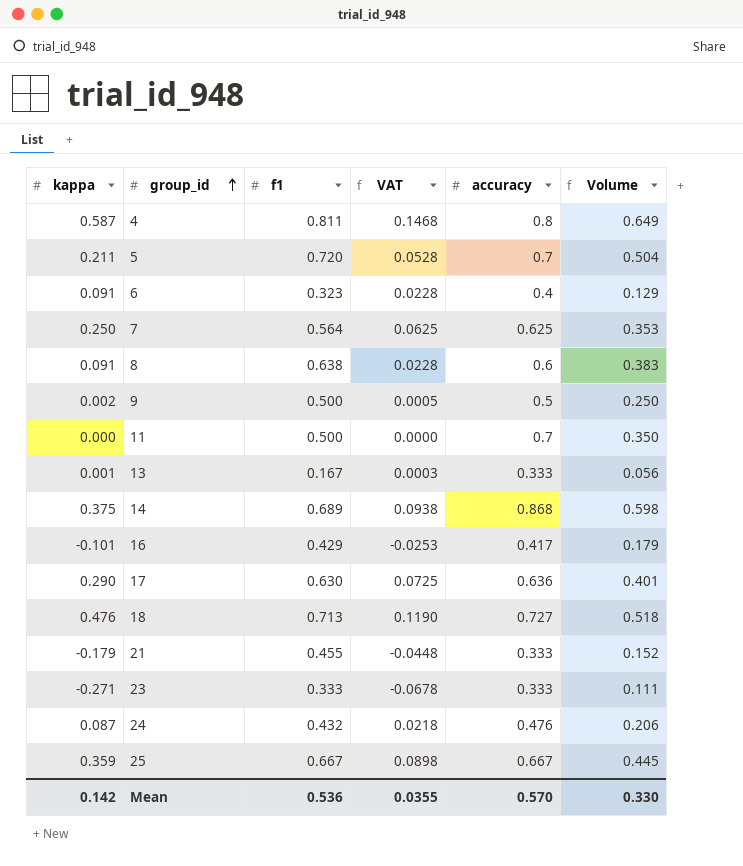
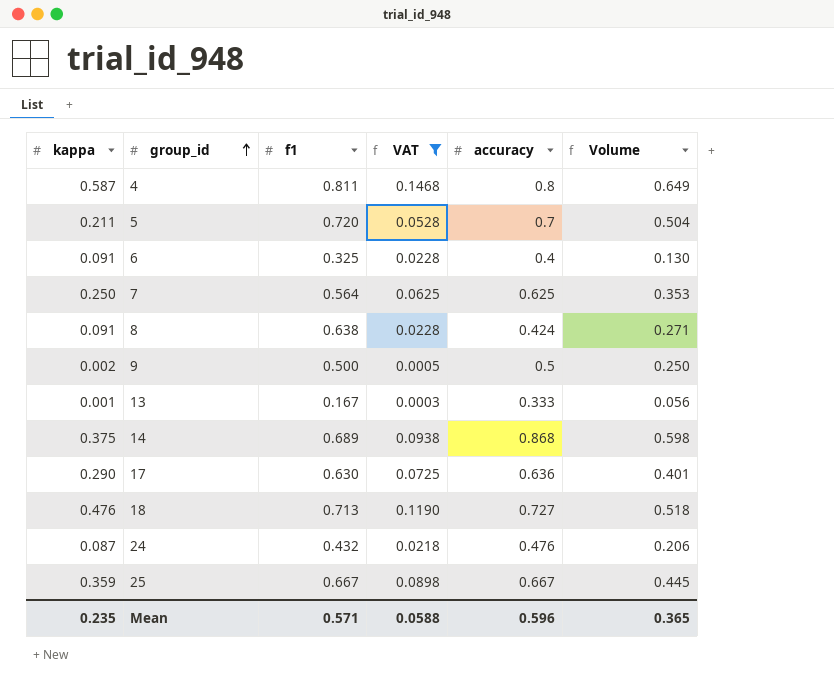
filter: none -> VAT >= 0.0003
6 | f1: 0.323 -> 0.325
6 | Volume: 0.129 -> 0.130
8 | accuracy: 0.6 -> 0.424
8 | Volume: 0.383 -> 0.271
Mean | kappa: 0.142 -> 0.235
Mean | f1: 0.536 -> 0.571
Mean | VAT: 0.0355 -> 0.0588
Mean | accuracy: 0.570 -> 0.596
Mean | Volume: 0.330 -> 0.365

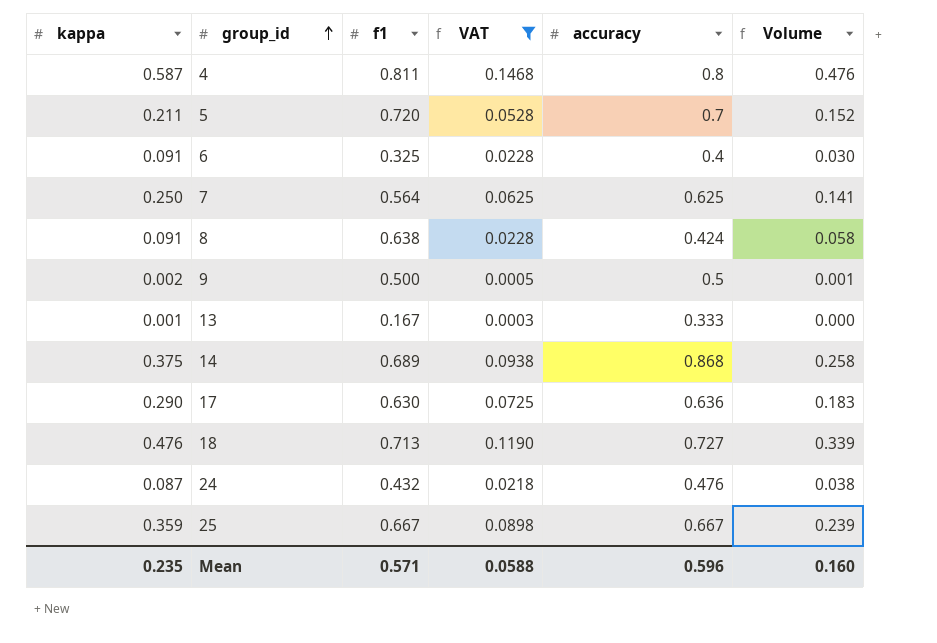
column Volume | formula: [f1] * [accuracy] -> [kappa] * [f1]
Mean | Volume: 0.365 -> 0.160

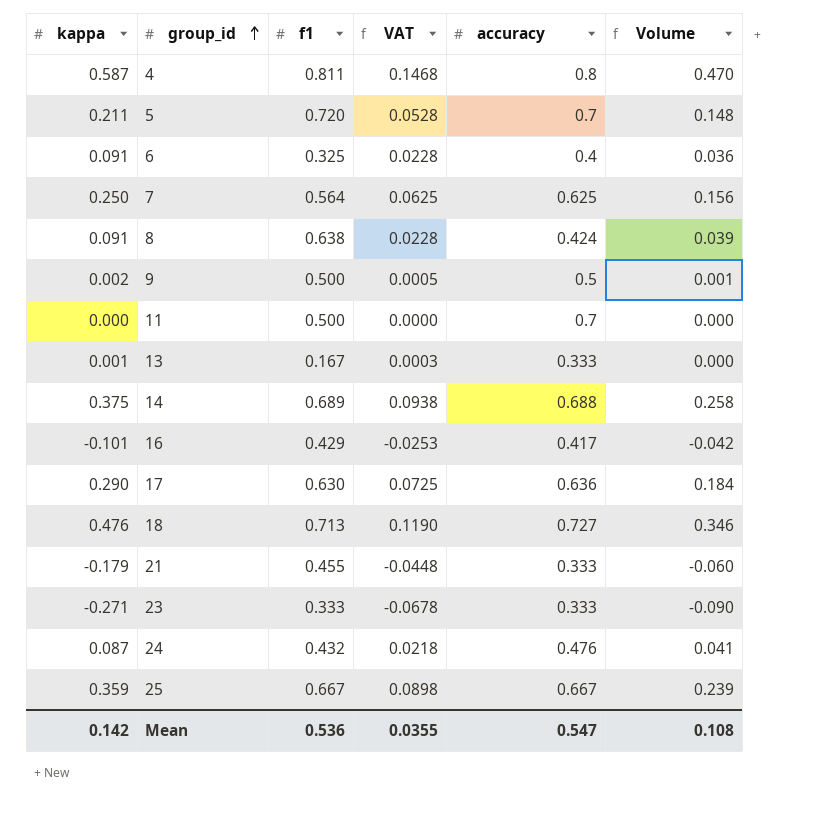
filter: VAT >= 0.0003 -> none
column Volume | formula: [kappa] * [f1] -> [kappa] * [accuracy]
14 | accuracy: 0.868 -> 0.688
Mean | kappa: 0.235 -> 0.142
Mean | f1: 0.571 -> 0.536
Mean | VAT: 0.0588 -> 0.0355
Mean | accuracy: 0.596 -> 0.547
Mean | Volume: 0.160 -> 0.108

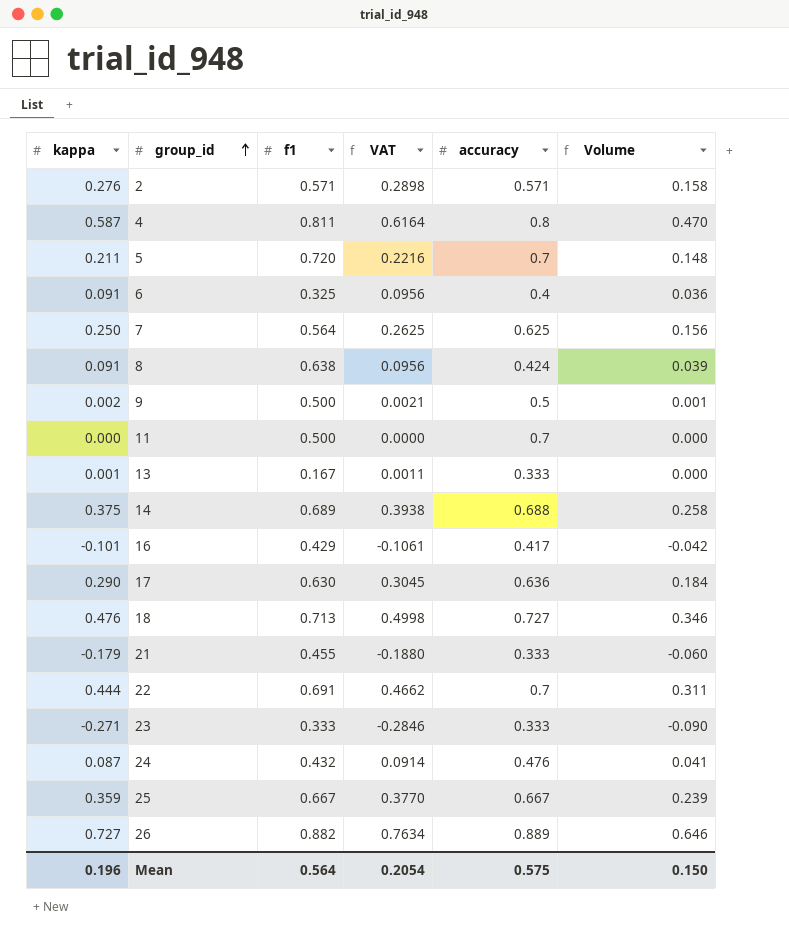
column VAT | formula: [kappa] * 0.25 -> [kappa] * 1.05
row 2: none -> 0.276 | 0.571 | 0.2898 | 0.571 | 0.158
row 22: none -> 0.444 | 0.691 | 0.4662 | 0.7 | 0.311
row 26: none -> 0.727 | 0.882 | 0.7634 | 0.889 | 0.646
Mean | kappa: 0.142 -> 0.196
Mean | f1: 0.536 -> 0.564
Mean | VAT: 0.0355 -> 0.2054
Mean | accuracy: 0.547 -> 0.575
Mean | Volume: 0.108 -> 0.150

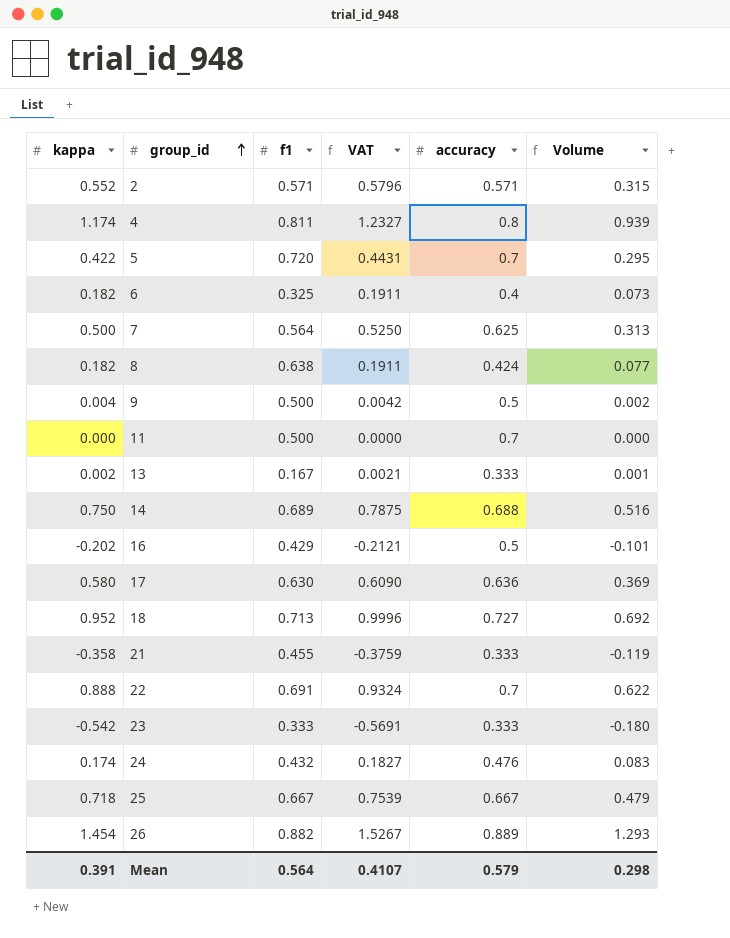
2 | kappa: 0.276 -> 0.552
2 | VAT: 0.2898 -> 0.5796
2 | Volume: 0.158 -> 0.315
4 | kappa: 0.587 -> 1.174
4 | VAT: 0.6164 -> 1.2327
4 | Volume: 0.470 -> 0.939
5 | kappa: 0.211 -> 0.422
5 | VAT: 0.2216 -> 0.4431
5 | Volume: 0.148 -> 0.295
6 | kappa: 0.091 -> 0.182
6 | VAT: 0.0956 -> 0.1911
6 | Volume: 0.036 -> 0.073
7 | kappa: 0.250 -> 0.500
7 | VAT: 0.2625 -> 0.5250
7 | Volume: 0.156 -> 0.313
8 | kappa: 0.091 -> 0.182
8 | VAT: 0.0956 -> 0.1911
8 | Volume: 0.039 -> 0.077
9 | kappa: 0.002 -> 0.004
9 | VAT: 0.0021 -> 0.0042
9 | Volume: 0.001 -> 0.002
13 | kappa: 0.001 -> 0.002
13 | VAT: 0.0011 -> 0.0021
13 | Volume: 0.000 -> 0.001
14 | kappa: 0.375 -> 0.750
14 | VAT: 0.3938 -> 0.7875
14 | Volume: 0.258 -> 0.516
16 | kappa: -0.101 -> -0.202
16 | VAT: -0.1061 -> -0.2121
16 | accuracy: 0.417 -> 0.5
16 | Volume: -0.042 -> -0.101
17 | kappa: 0.290 -> 0.580
17 | VAT: 0.3045 -> 0.6090
17 | Volume: 0.184 -> 0.369
18 | kappa: 0.476 -> 0.952
18 | VAT: 0.4998 -> 0.9996
18 | Volume: 0.346 -> 0.692
21 | kappa: -0.179 -> -0.358
21 | VAT: -0.1880 -> -0.3759
21 | Volume: -0.060 -> -0.119
22 | kappa: 0.444 -> 0.888
22 | VAT: 0.4662 -> 0.9324
22 | Volume: 0.311 -> 0.622
23 | kappa: -0.271 -> -0.542
23 | VAT: -0.2846 -> -0.5691
23 | Volume: -0.090 -> -0.180
24 | kappa: 0.087 -> 0.174
24 | VAT: 0.0914 -> 0.1827
24 | Volume: 0.041 -> 0.083
25 | kappa: 0.359 -> 0.718
25 | VAT: 0.3770 -> 0.7539
25 | Volume: 0.239 -> 0.479
26 | kappa: 0.727 -> 1.454
26 | VAT: 0.7634 -> 1.5267
26 | Volume: 0.646 -> 1.293
Mean | kappa: 0.196 -> 0.391
Mean | VAT: 0.2054 -> 0.4107
Mean | accuracy: 0.575 -> 0.579
Mean | Volume: 0.150 -> 0.298

